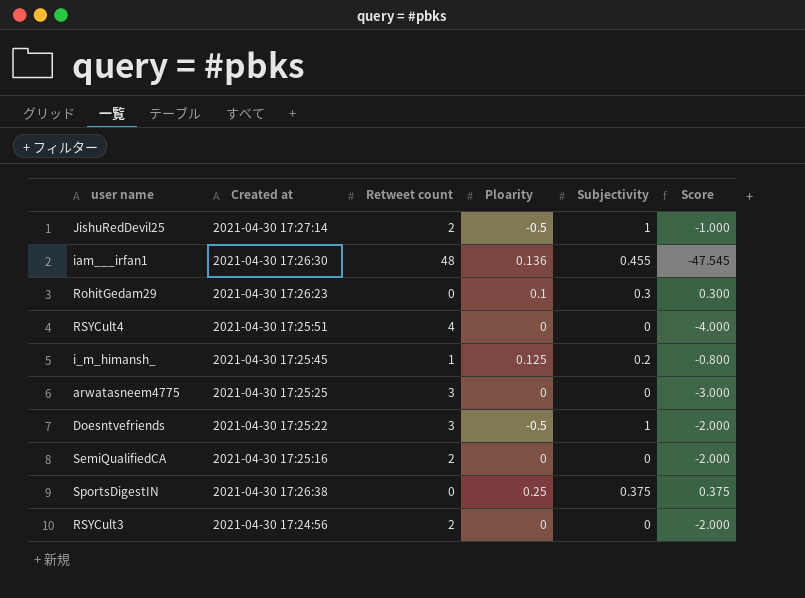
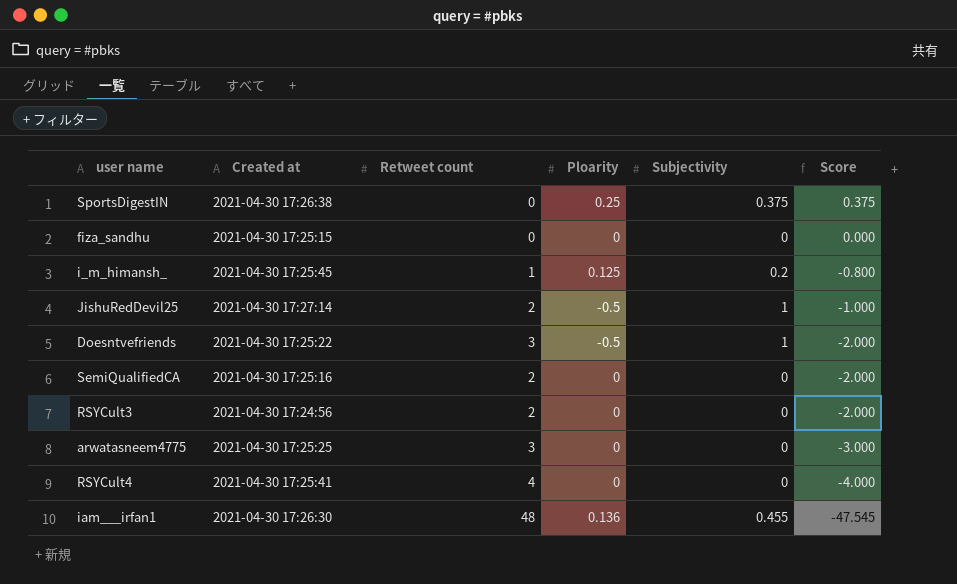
row order: none -> Score descending
row RohitGedam29: 2021-04-30 17:26:23 | 0 | 0.1 | 0.3 | 0.300 -> none
row fiza_sandhu: none -> 2021-04-30 17:25:15 | 0 | 0 | 0 | 0.000
RSYCult4 | Created at: 2021-04-30 17:25:51 -> 2021-04-30 17:25:41

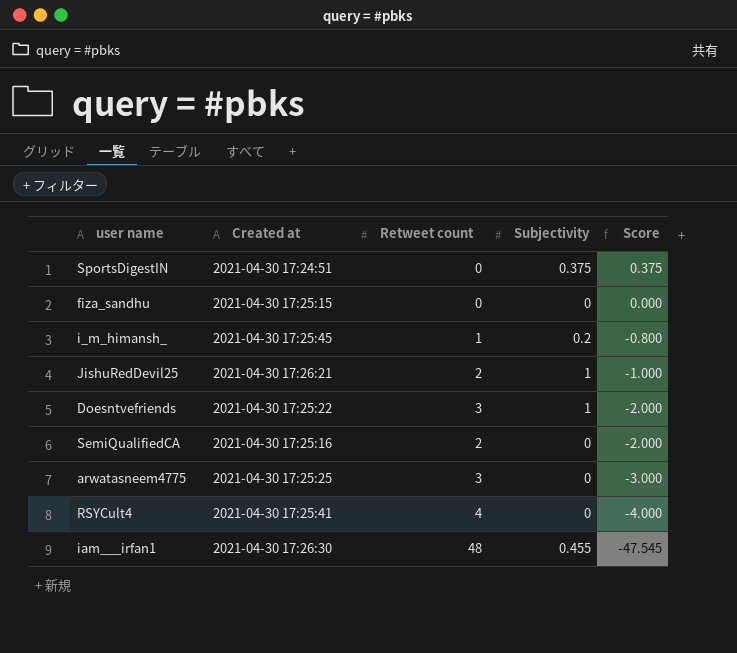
column Ploarity | position: 4 -> none
row RSYCult3: 2021-04-30 17:24:56 | 2 | 0 | 0 | -2.000 -> none
SportsDigestIN | Created at: 2021-04-30 17:26:38 -> 2021-04-30 17:24:51
JishuRedDevil25 | Created at: 2021-04-30 17:27:14 -> 2021-04-30 17:26:21

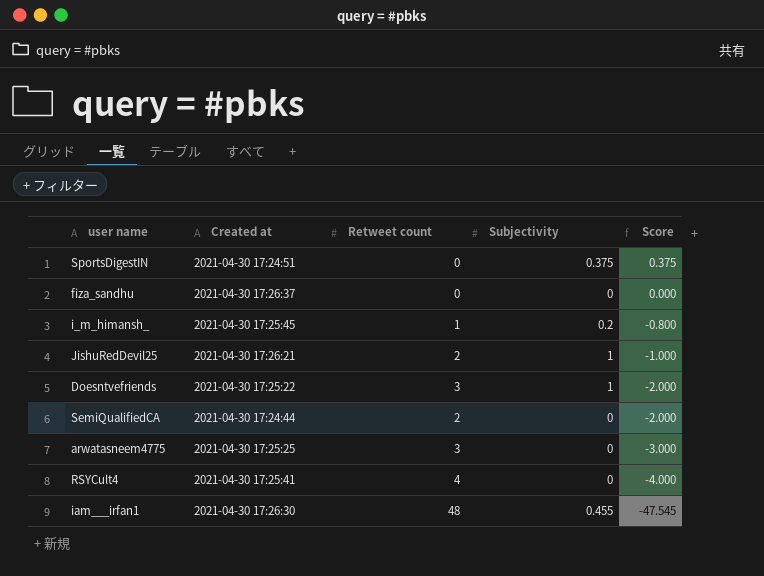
fiza_sandhu | Created at: 2021-04-30 17:25:15 -> 2021-04-30 17:26:37
SemiQualifiedCA | Created at: 2021-04-30 17:25:16 -> 2021-04-30 17:24:44

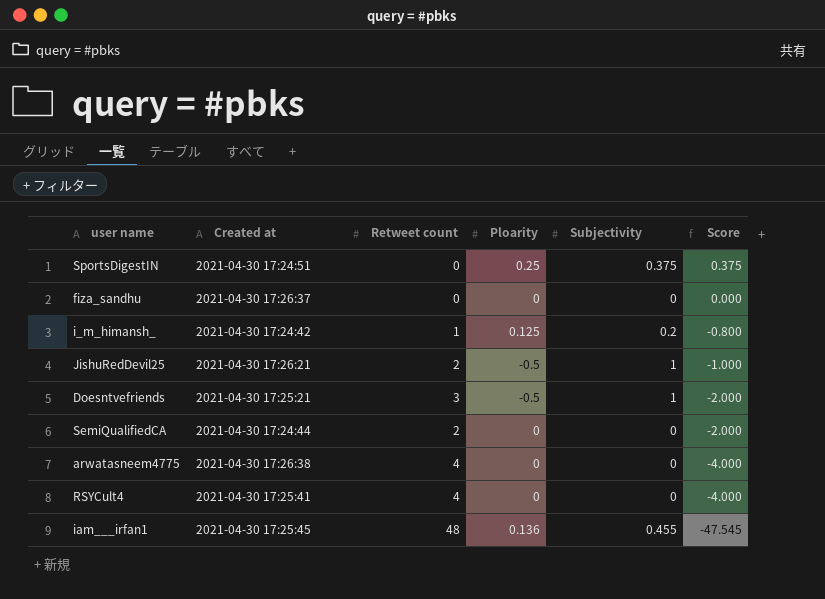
column Ploarity | position: none -> 4
i_m_himansh_ | Created at: 2021-04-30 17:25:45 -> 2021-04-30 17:24:42
Doesntvefriends | Created at: 2021-04-30 17:25:22 -> 2021-04-30 17:25:21
arwatasneem4775 | Created at: 2021-04-30 17:25:25 -> 2021-04-30 17:26:38
arwatasneem4775 | Retweet count: 3 -> 4
arwatasneem4775 | Score: -3.000 -> -4.000
iam___irfan1 | Created at: 2021-04-30 17:26:30 -> 2021-04-30 17:25:45

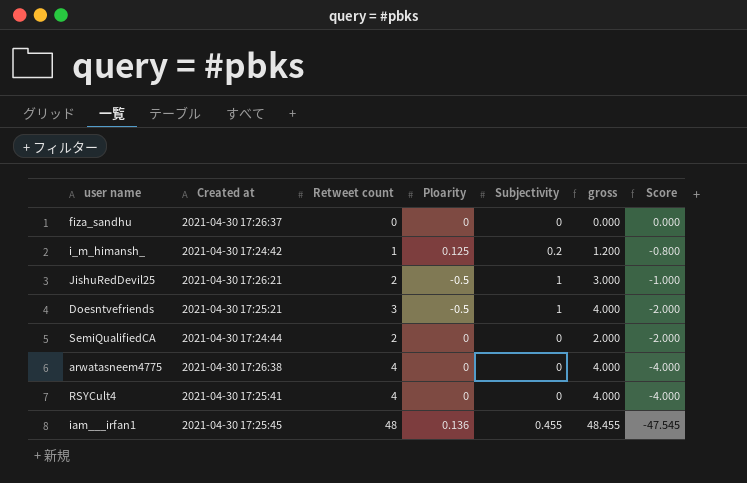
column gross | formula: none -> [Retweet count] + [Subjectivity]
row SportsDigestIN: 2021-04-30 17:24:51 | 0 | 0.25 | 0.375 | 0.375 -> none

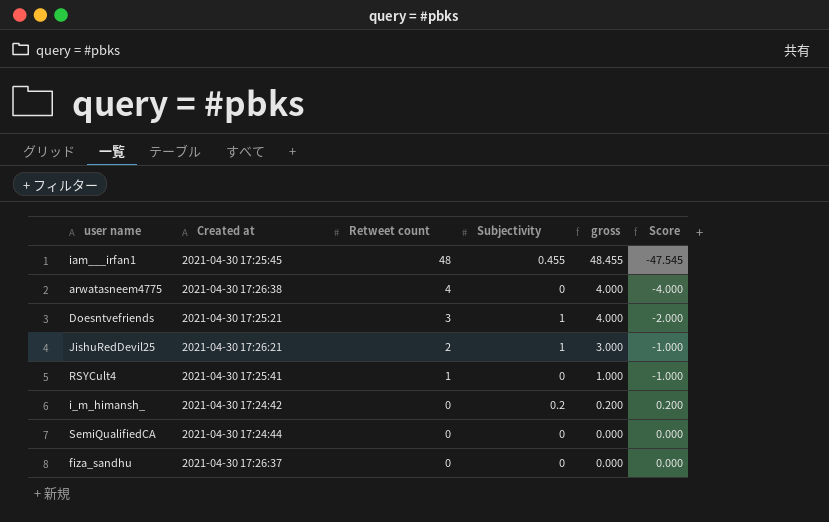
row order: Score descending -> Retweet count descending
column Ploarity | position: 4 -> none
RSYCult4 | Retweet count: 4 -> 1
RSYCult4 | gross: 4.000 -> 1.000
RSYCult4 | Score: -4.000 -> -1.000
i_m_himansh_ | Retweet count: 1 -> 0
i_m_himansh_ | gross: 1.200 -> 0.200
i_m_himansh_ | Score: -0.800 -> 0.200
SemiQualifiedCA | Retweet count: 2 -> 0
SemiQualifiedCA | gross: 2.000 -> 0.000
SemiQualifiedCA | Score: -2.000 -> 0.000

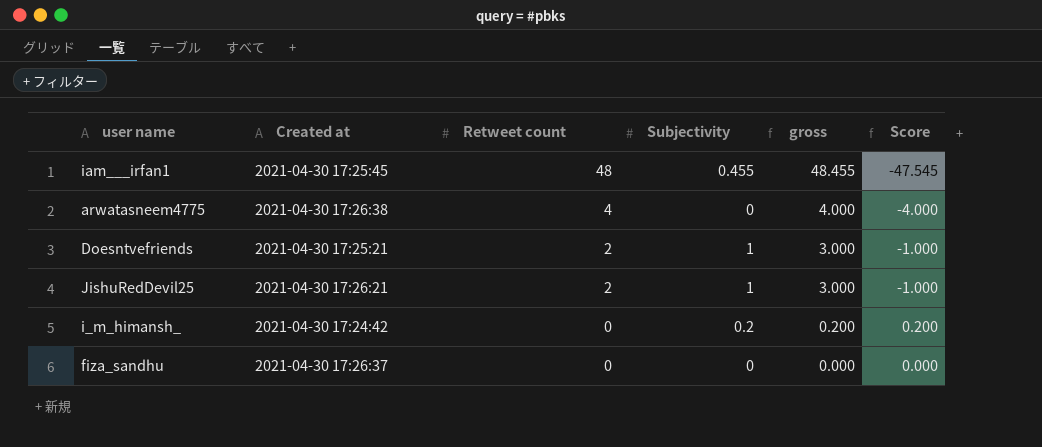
row RSYCult4: 2021-04-30 17:25:41 | 1 | 0 | 1.000 | -1.000 -> none
row SemiQualifiedCA: 2021-04-30 17:24:44 | 0 | 0 | 0.000 | 0.000 -> none
Doesntvefriends | Retweet count: 3 -> 2
Doesntvefriends | gross: 4.000 -> 3.000
Doesntvefriends | Score: -2.000 -> -1.000

